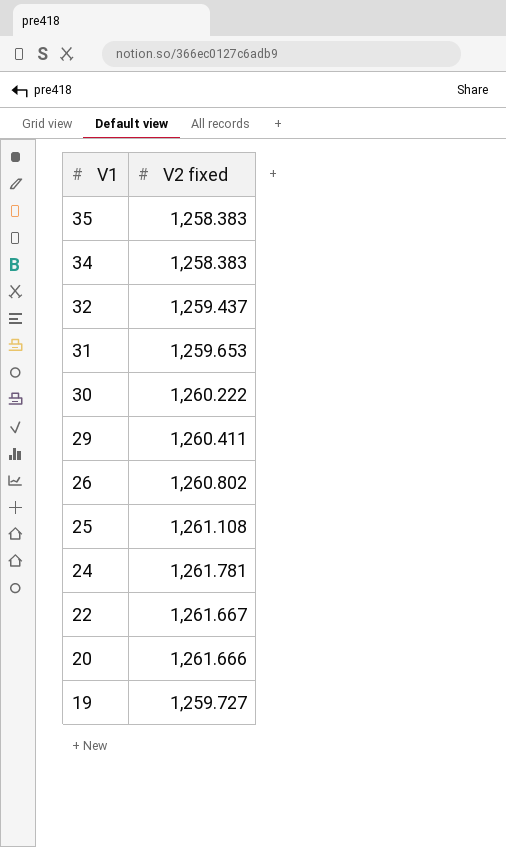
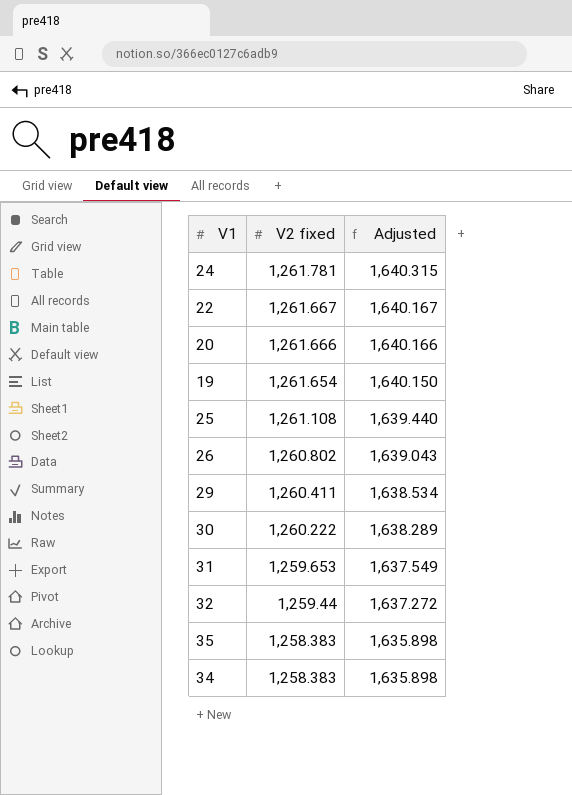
row order: V1 descending -> V2 fixed descending
column Adjusted | formula: none -> [V2 fixed] * 1.3
19 | V2 fixed: 1,259.727 -> 1,261.654
32 | V2 fixed: 1,259.437 -> 1,259.44

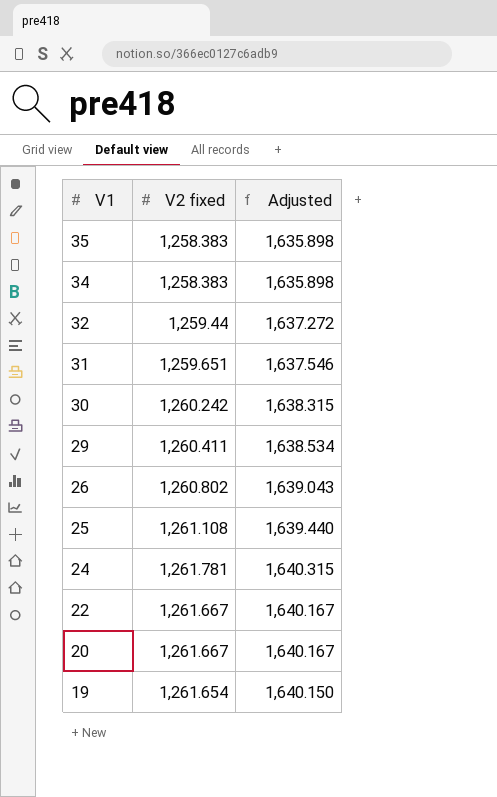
row order: V2 fixed descending -> V1 descending
31 | V2 fixed: 1,259.653 -> 1,259.651
31 | Adjusted: 1,637.549 -> 1,637.546
30 | V2 fixed: 1,260.222 -> 1,260.242
30 | Adjusted: 1,638.289 -> 1,638.315
20 | V2 fixed: 1,261.666 -> 1,261.667
20 | Adjusted: 1,640.166 -> 1,640.167

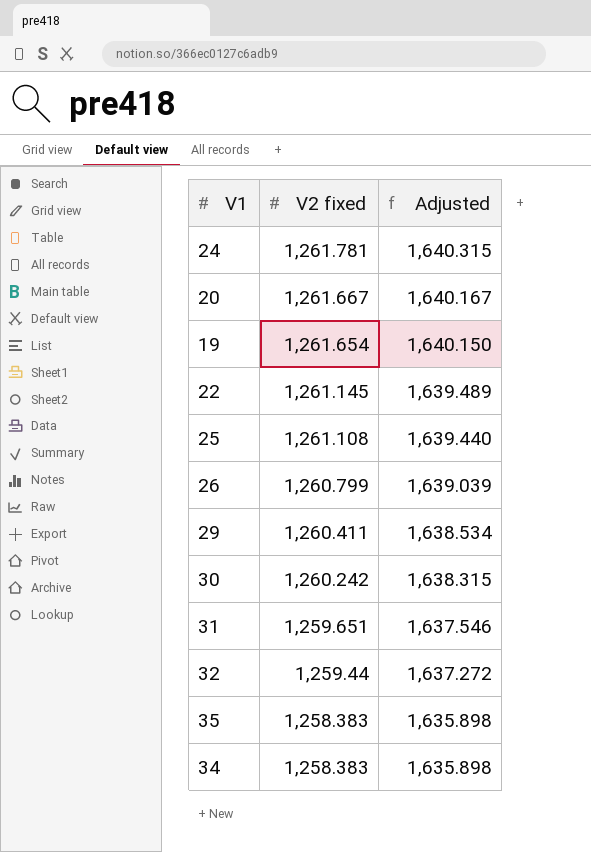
row order: V1 descending -> V2 fixed descending
22 | V2 fixed: 1,261.667 -> 1,261.145
22 | Adjusted: 1,640.167 -> 1,639.489
26 | V2 fixed: 1,260.802 -> 1,260.799
26 | Adjusted: 1,639.043 -> 1,639.039

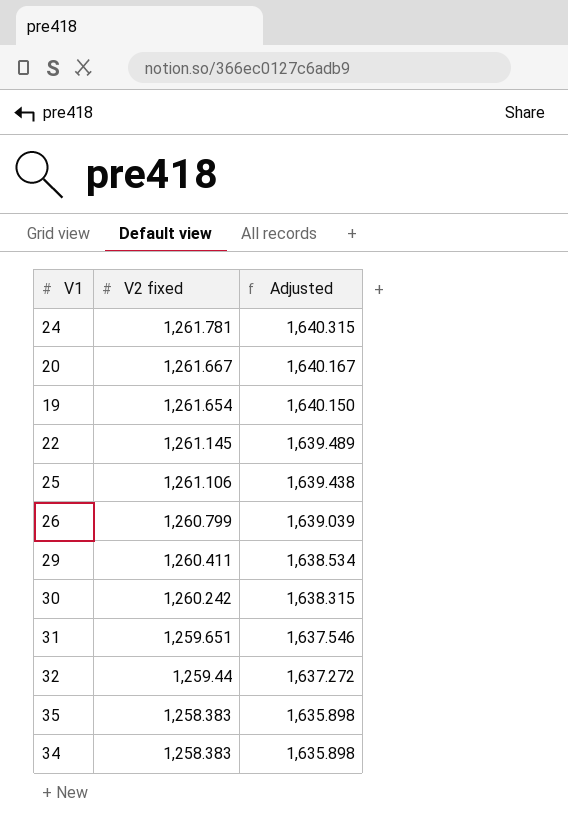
25 | V2 fixed: 1,261.108 -> 1,261.106
25 | Adjusted: 1,639.440 -> 1,639.438

